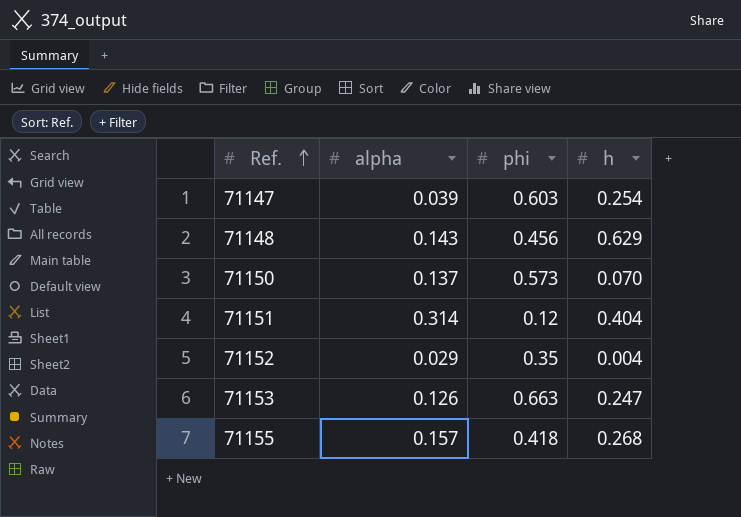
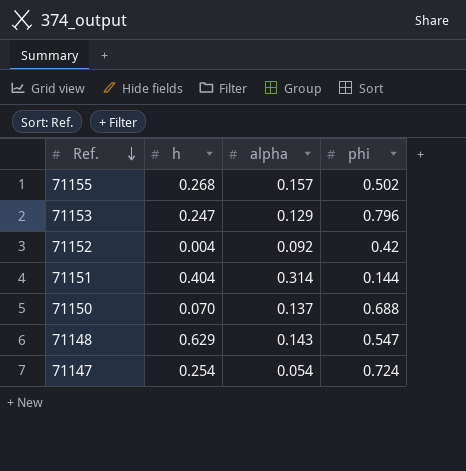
row order: Ref. ascending -> Ref. descending
column h | position: 4 -> 2
71155 | phi: 0.418 -> 0.502
71153 | alpha: 0.126 -> 0.129
71153 | phi: 0.663 -> 0.796
71152 | alpha: 0.029 -> 0.092
71152 | phi: 0.35 -> 0.42
71151 | phi: 0.12 -> 0.144
71150 | phi: 0.573 -> 0.688
71148 | phi: 0.456 -> 0.547
71147 | alpha: 0.039 -> 0.054
71147 | phi: 0.603 -> 0.724

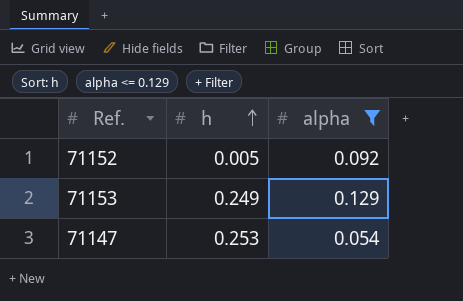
filter: none -> alpha <= 0.129
row order: Ref. descending -> h ascending
column phi | position: 4 -> none
71152 | h: 0.004 -> 0.005
71153 | h: 0.247 -> 0.249
71147 | h: 0.254 -> 0.253

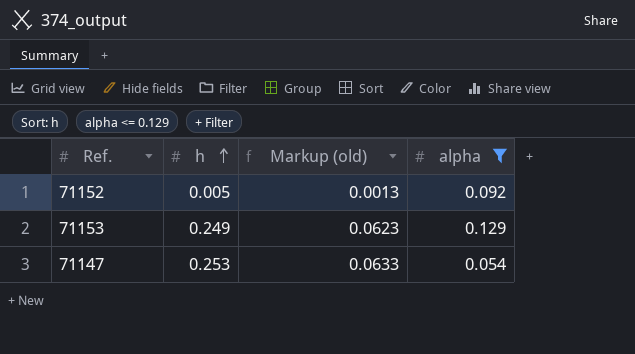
column Markup (old) | formula: none -> [h] * 0.25

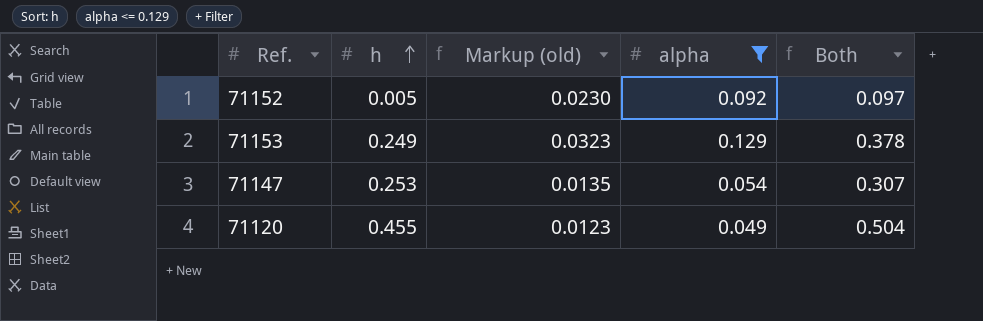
column Markup (old) | formula: [h] * 0.25 -> [alpha] * 0.25
column Both | formula: none -> [h] + [alpha]
row 71120: none -> 0.455 | 0.0123 | 0.049 | 0.504

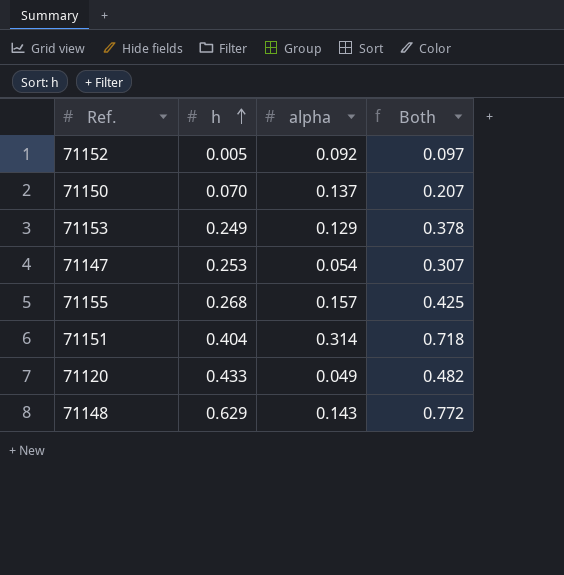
filter: alpha <= 0.129 -> none
column Markup (old) | formula: [alpha] * 0.25 -> none
71120 | h: 0.455 -> 0.433
71120 | Both: 0.504 -> 0.482

